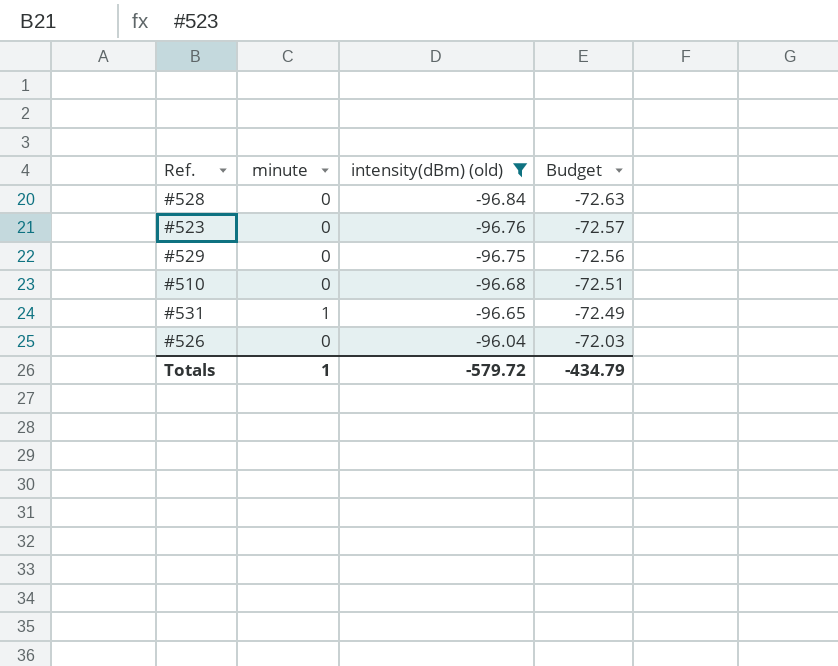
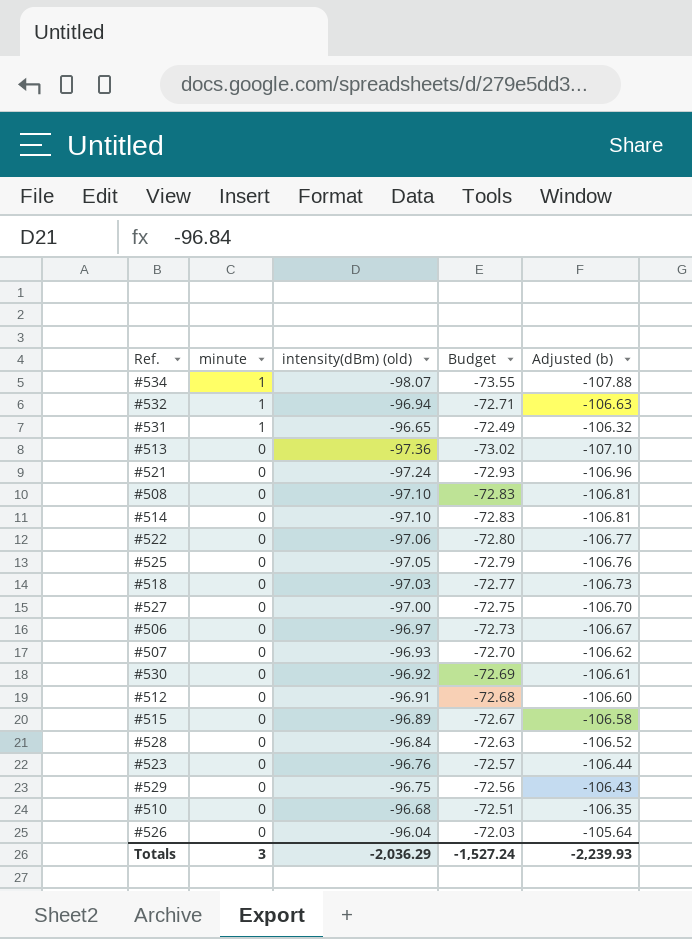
filter: intensity(dBm) (old) >= -96.84 -> none
row order: intensity(dBm) (old) ascending -> minute descending
column Adjusted (b) | formula: none -> [intensity(dBm) (old)] * 1.1
Totals | minute: 1 -> 3
Totals | intensity(dBm) (old): -579.72 -> -2,036.29
Totals | Budget: -434.79 -> -1,527.24

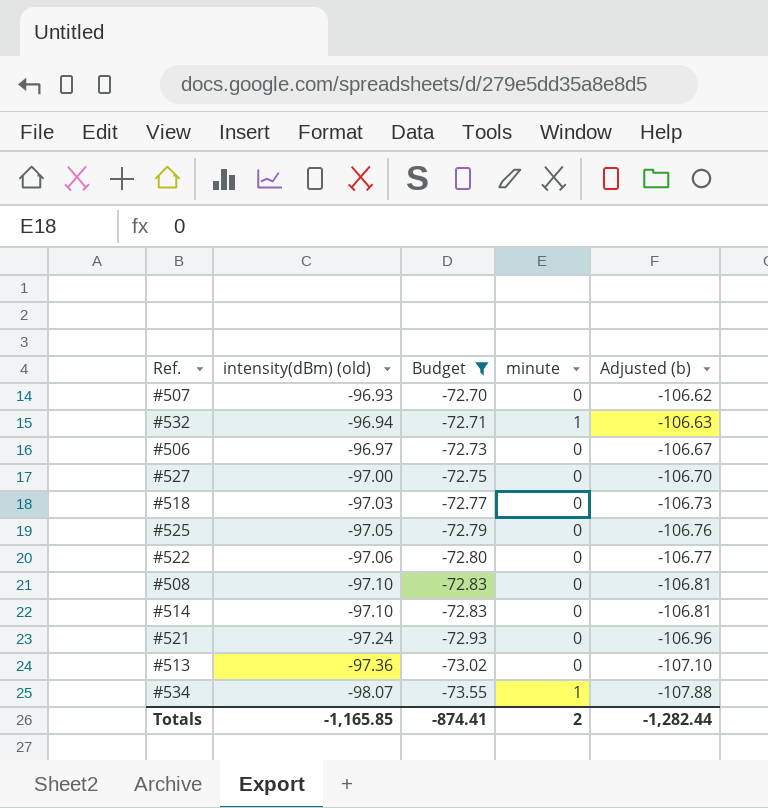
filter: none -> Budget <= -72.70
row order: minute descending -> intensity(dBm) (old) descending
column minute | position: 2 -> 4
Totals | intensity(dBm) (old): -2,036.29 -> -1,165.85
Totals | Budget: -1,527.24 -> -874.41
Totals | minute: 3 -> 2
Totals | Adjusted (b): -2,239.93 -> -1,282.44

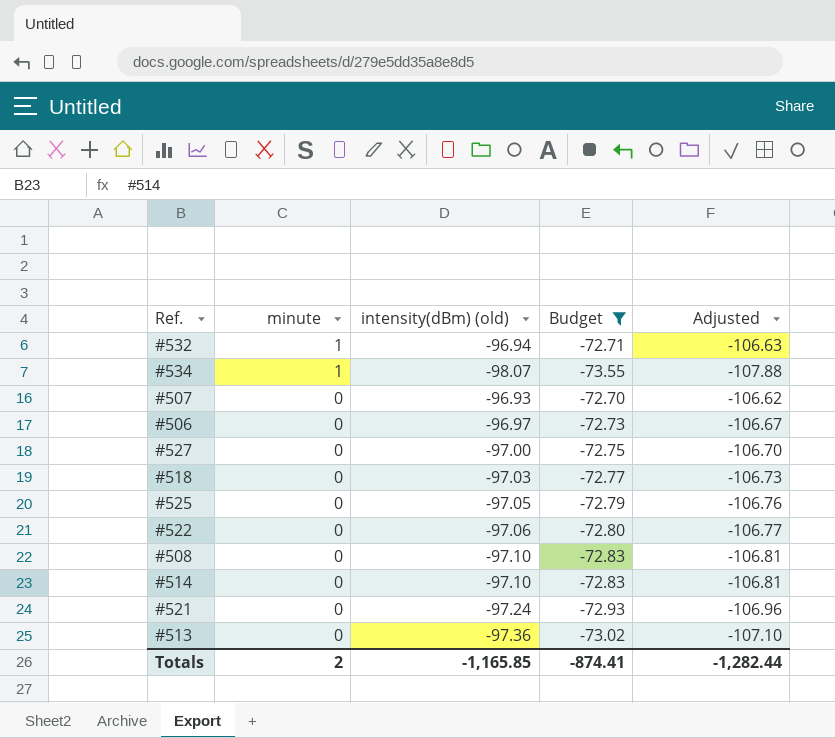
row order: intensity(dBm) (old) descending -> minute descending
column minute | position: 4 -> 2
column name: Adjusted (b) -> Adjusted

